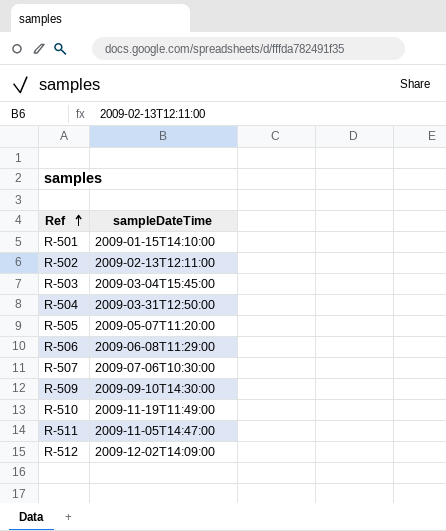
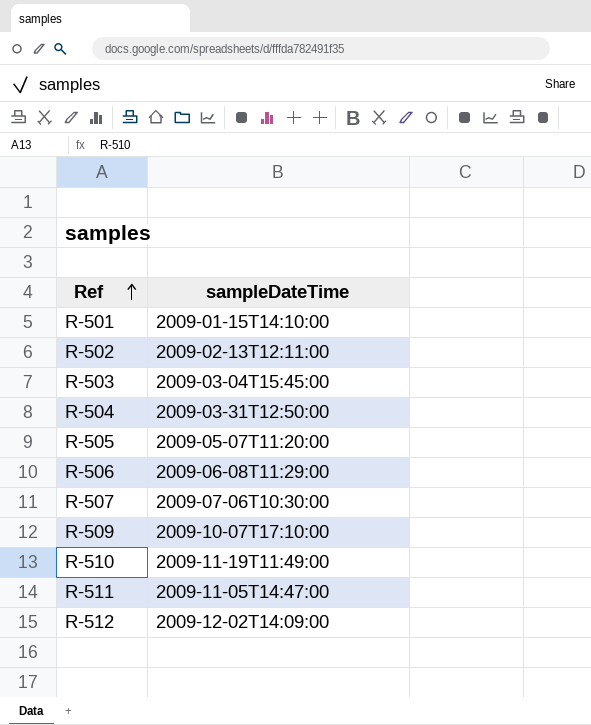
R-509 | sampleDateTime: 2009-09-10T14:30:00 -> 2009-10-07T17:10:00

